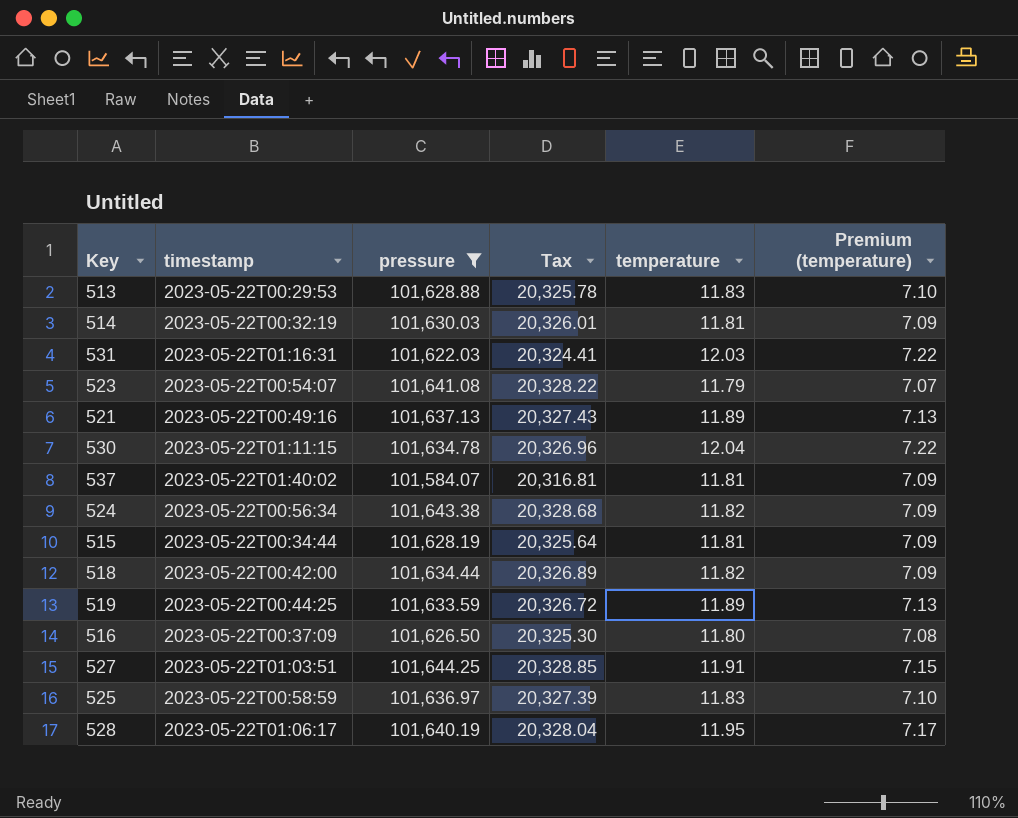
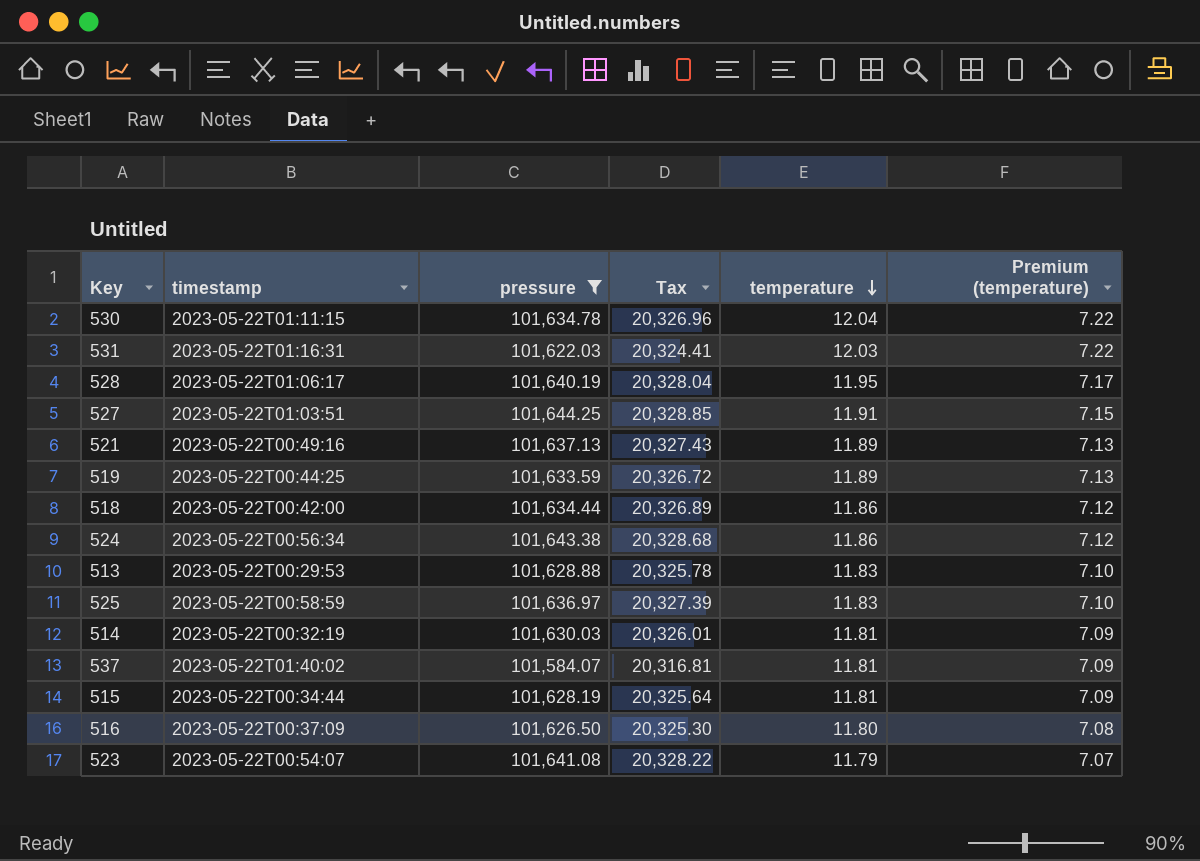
row order: none -> temperature descending
518 | temperature: 11.82 -> 11.86
518 | Premium (temperature): 7.09 -> 7.12
524 | temperature: 11.82 -> 11.86
524 | Premium (temperature): 7.09 -> 7.12

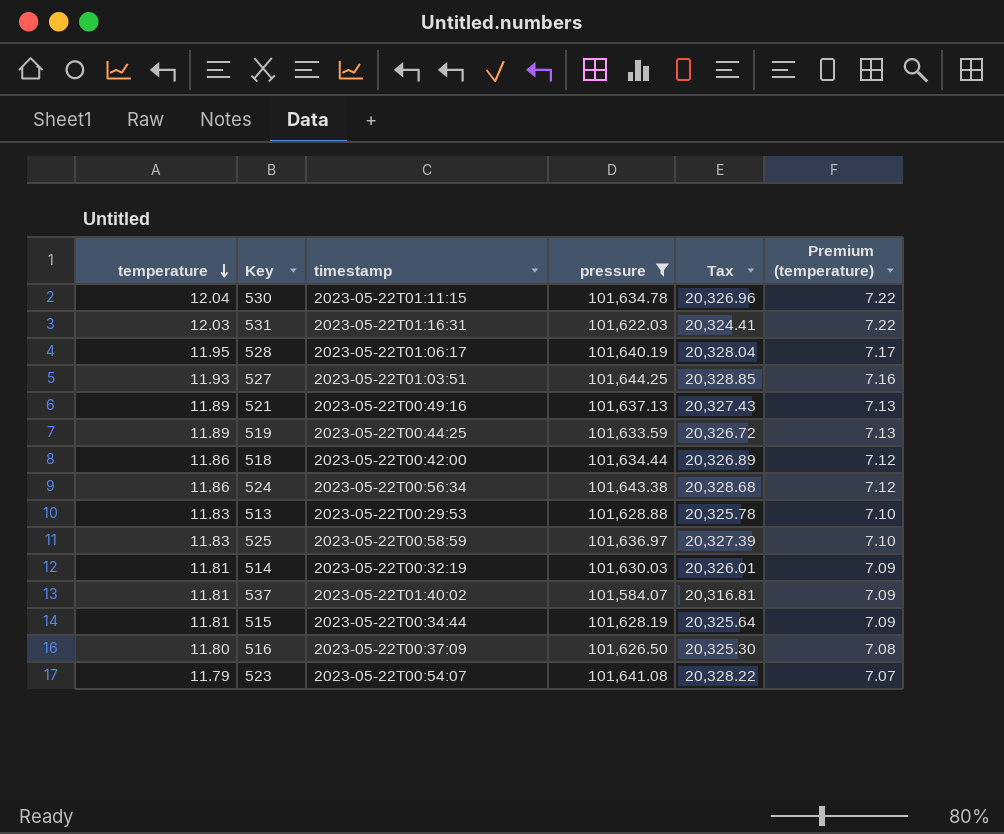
column temperature | position: 5 -> 1
527 | temperature: 11.91 -> 11.93
527 | Premium (temperature): 7.15 -> 7.16

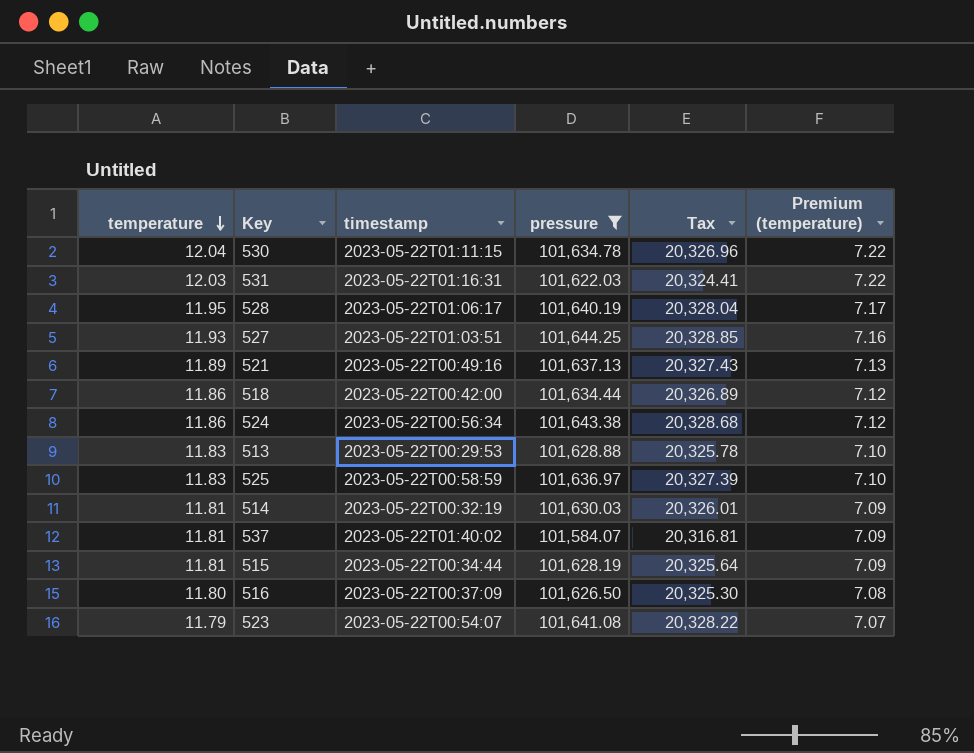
row 519: 11.89 | 2023-05-22T00:44:25 | 101,633.59 | 20,326.72 | 7.13 -> none

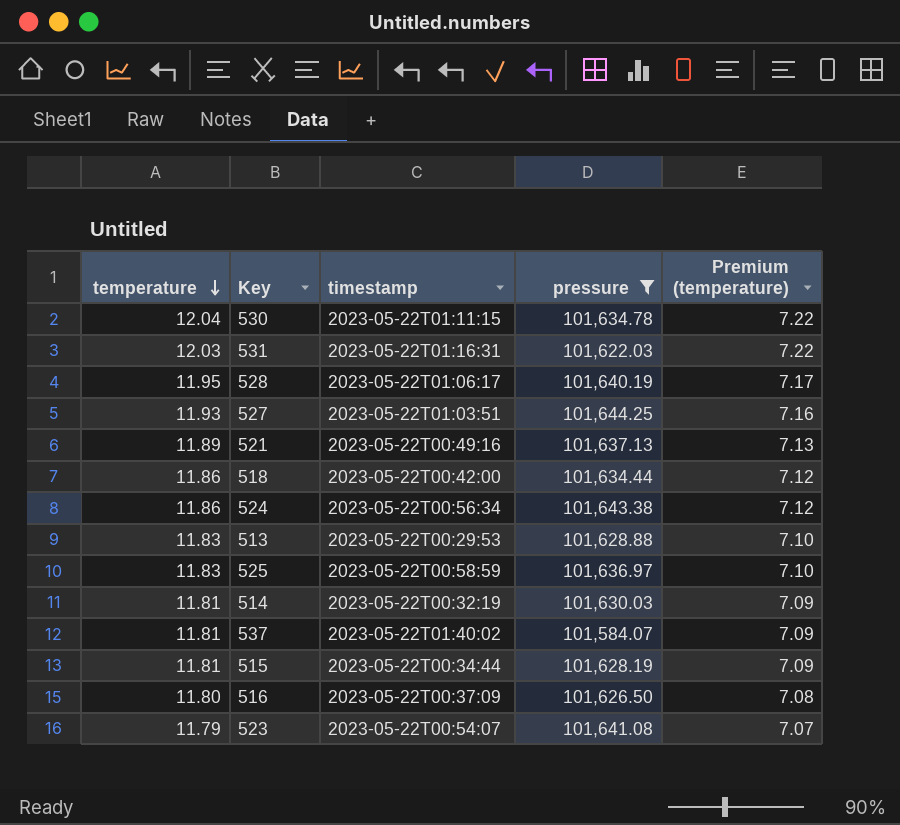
column Tax | formula: [pressure] * 0.2 -> none

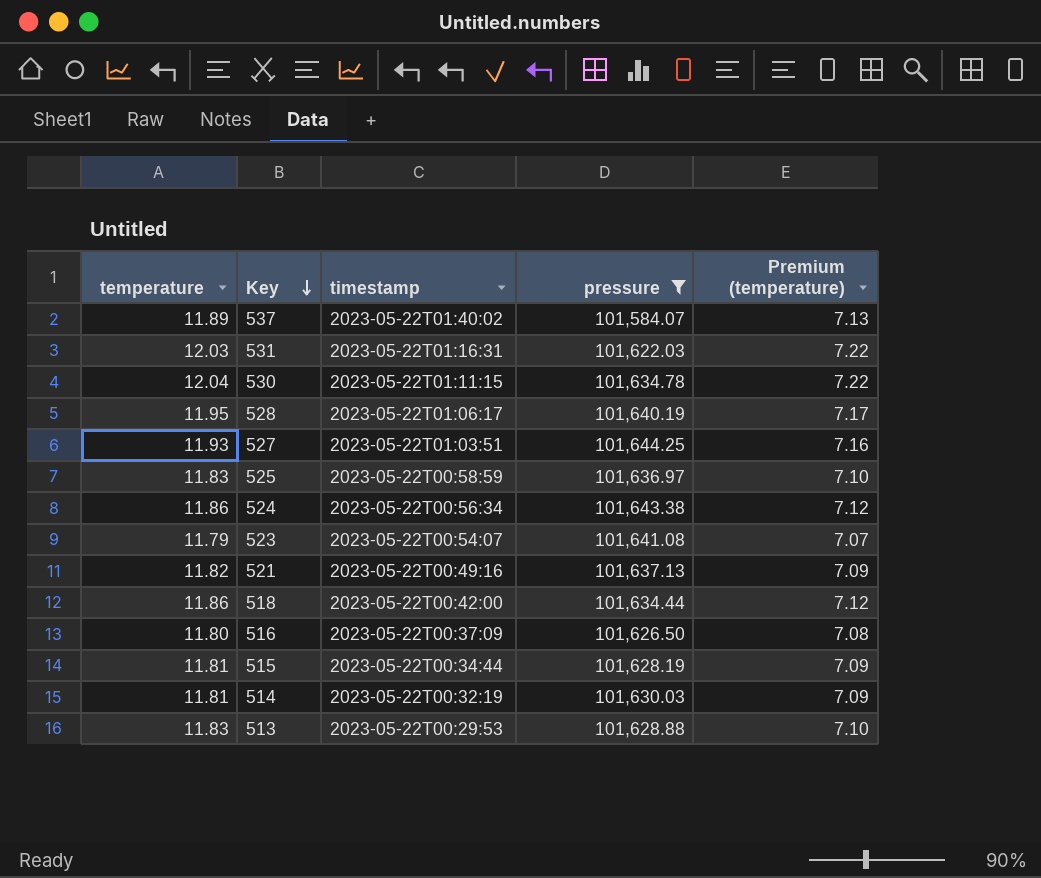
row order: temperature descending -> Key descending
537 | temperature: 11.81 -> 11.89
537 | Premium (temperature): 7.09 -> 7.13
521 | temperature: 11.89 -> 11.82
521 | Premium (temperature): 7.13 -> 7.09

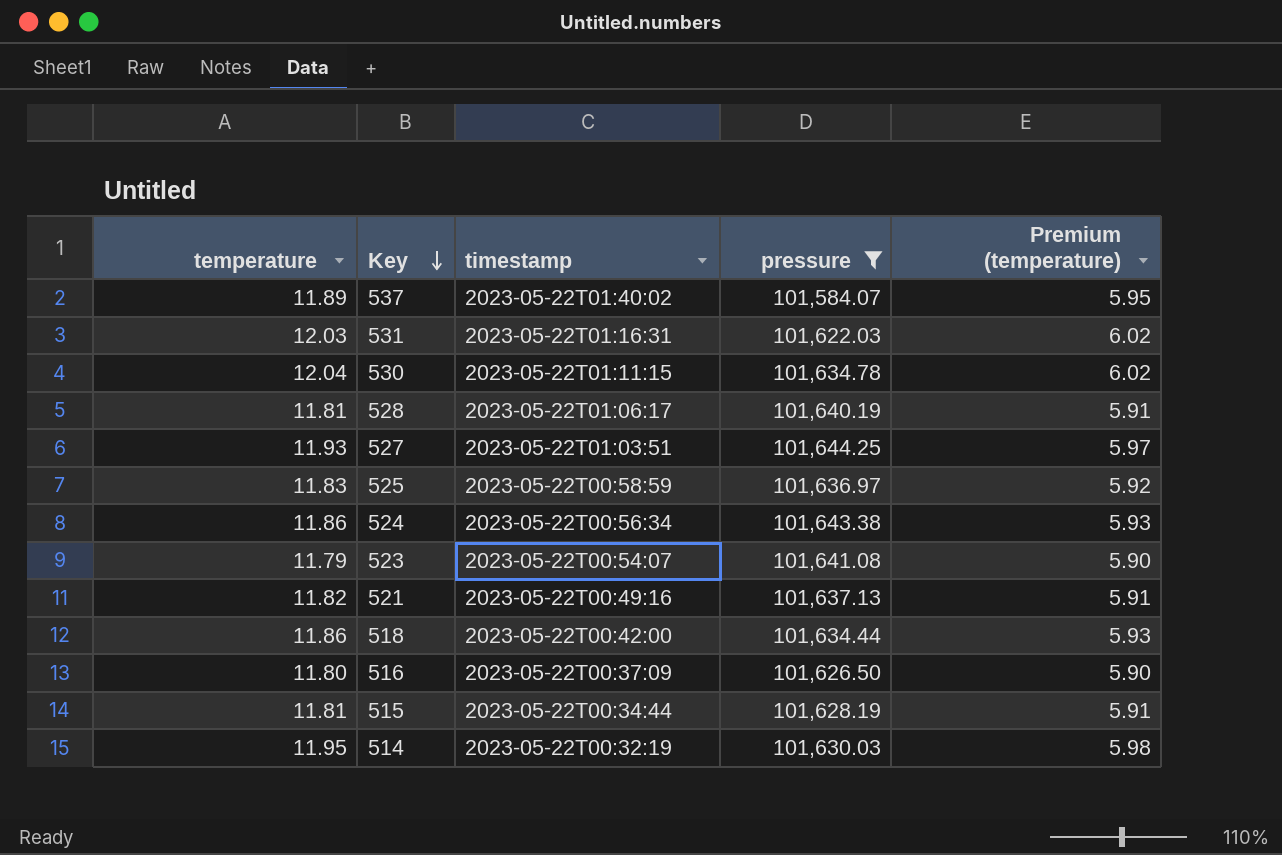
column Premium (temperature) | formula: [temperature] * 0.6 -> [temperature] * 0.5
row 513: 11.83 | 2023-05-22T00:29:53 | 101,628.88 | 7.10 -> none
528 | temperature: 11.95 -> 11.81
514 | temperature: 11.81 -> 11.95

